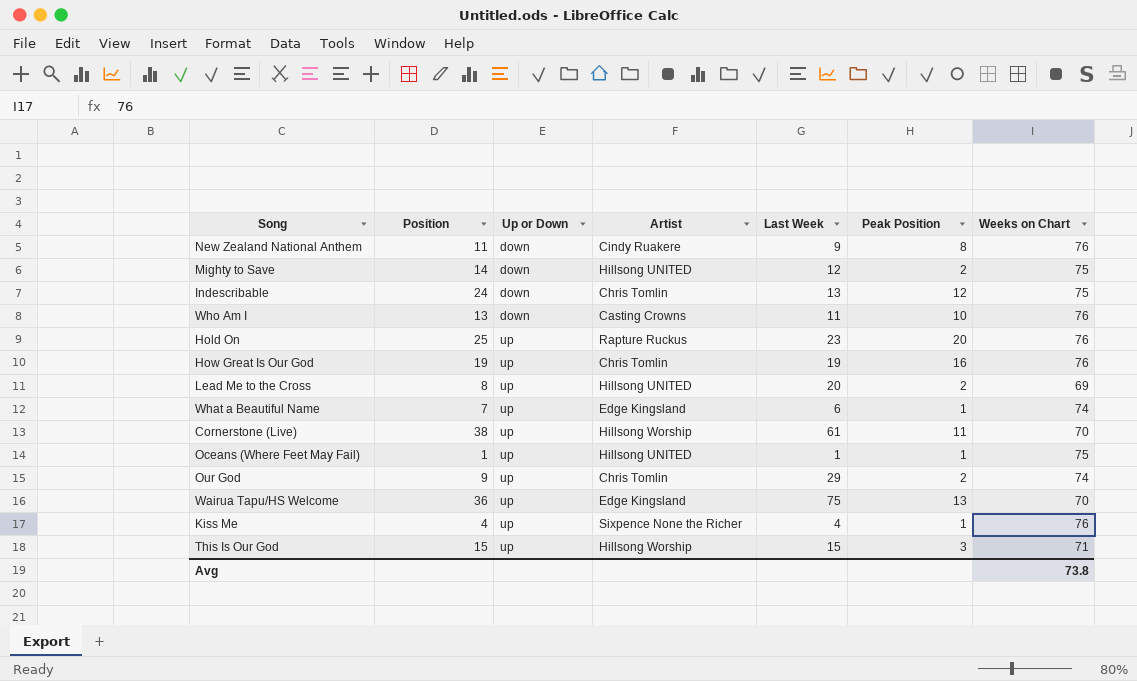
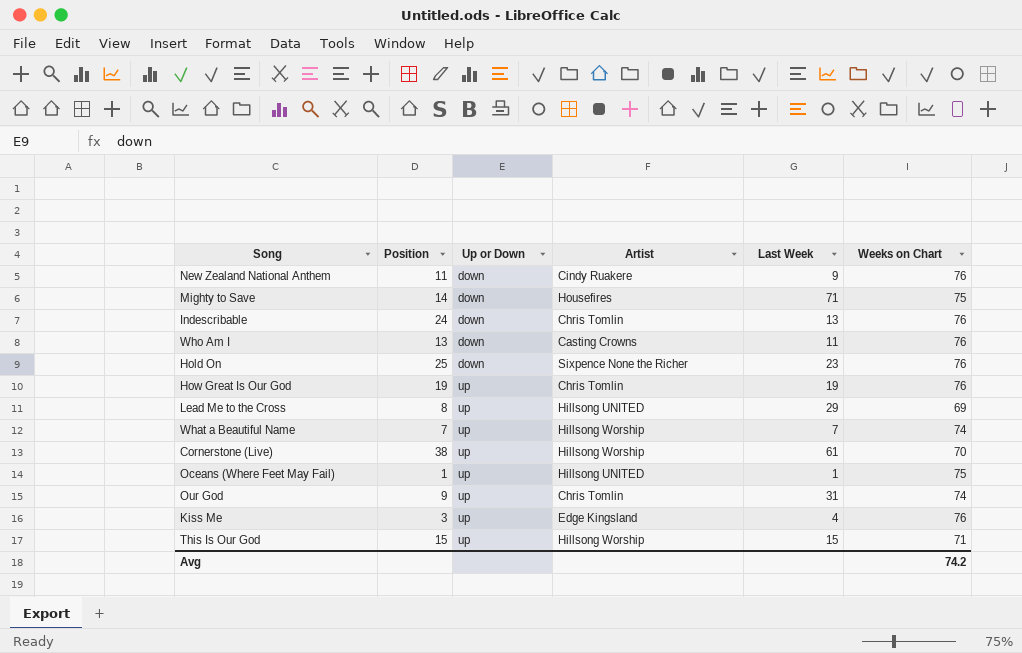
column Peak Position | position: 6 -> none
row Wairua Tapu/HS Welcome: 36 | up | Edge Kingsland | 75 | 13 | 70 -> none
Mighty to Save | Artist: Hillsong UNITED -> Housefires
Mighty to Save | Last Week: 12 -> 71
Indescribable | Weeks on Chart: 75 -> 76
Hold On | Up or Down: up -> down
Hold On | Artist: Rapture Ruckus -> Sixpence None the Richer
Lead Me to the Cross | Last Week: 20 -> 29
What a Beautiful Name | Artist: Edge Kingsland -> Hillsong Worship
What a Beautiful Name | Last Week: 6 -> 7
Our God | Last Week: 29 -> 31
Kiss Me | Position: 4 -> 3
Kiss Me | Artist: Sixpence None the Richer -> Edge Kingsland
Avg | Weeks on Chart: 73.8 -> 74.2

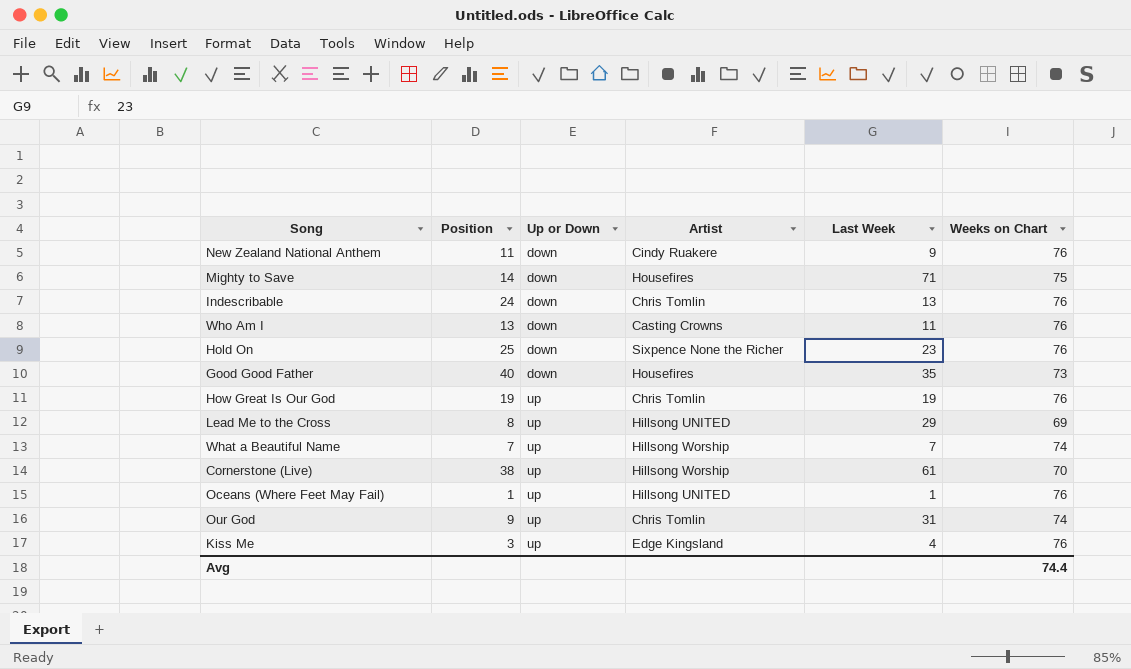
row This Is Our God: 15 | up | Hillsong Worship | 15 | 71 -> none
row Good Good Father: none -> 40 | down | Housefires | 35 | 73
Oceans (Where Feet May Fail) | Weeks on Chart: 75 -> 76
Avg | Weeks on Chart: 74.2 -> 74.4

